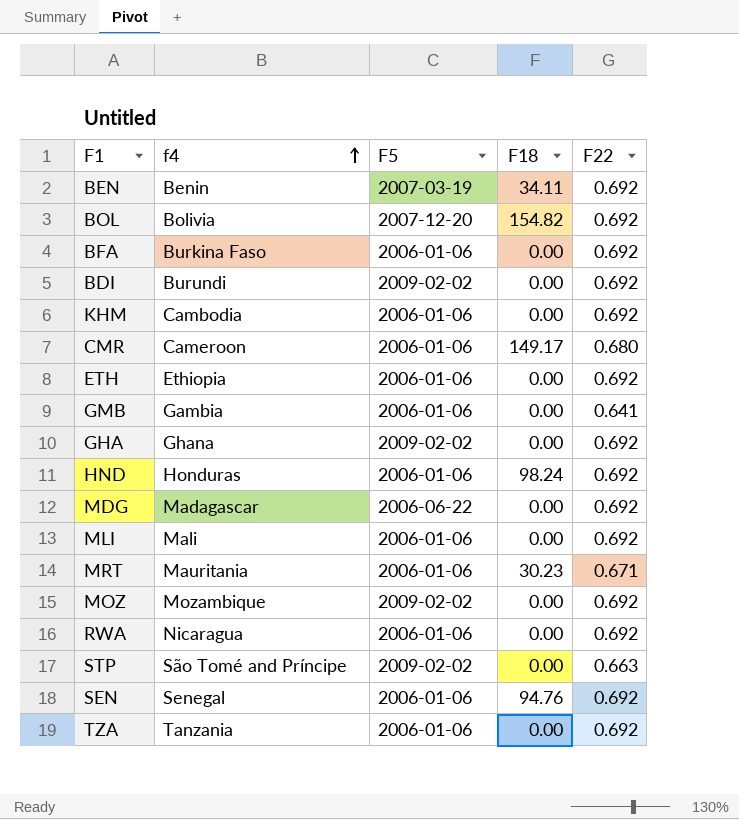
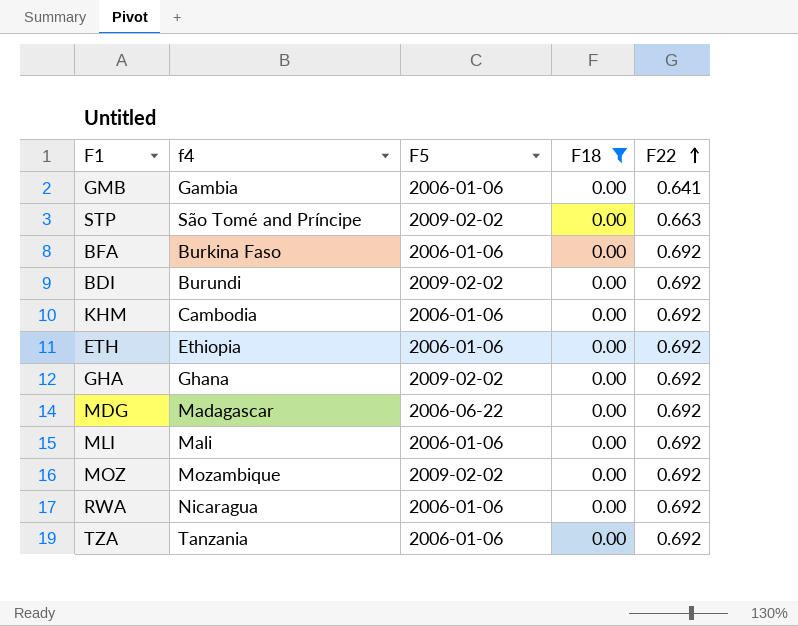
filter: none -> F18 = 0.00
row order: f4 ascending -> F22 ascending

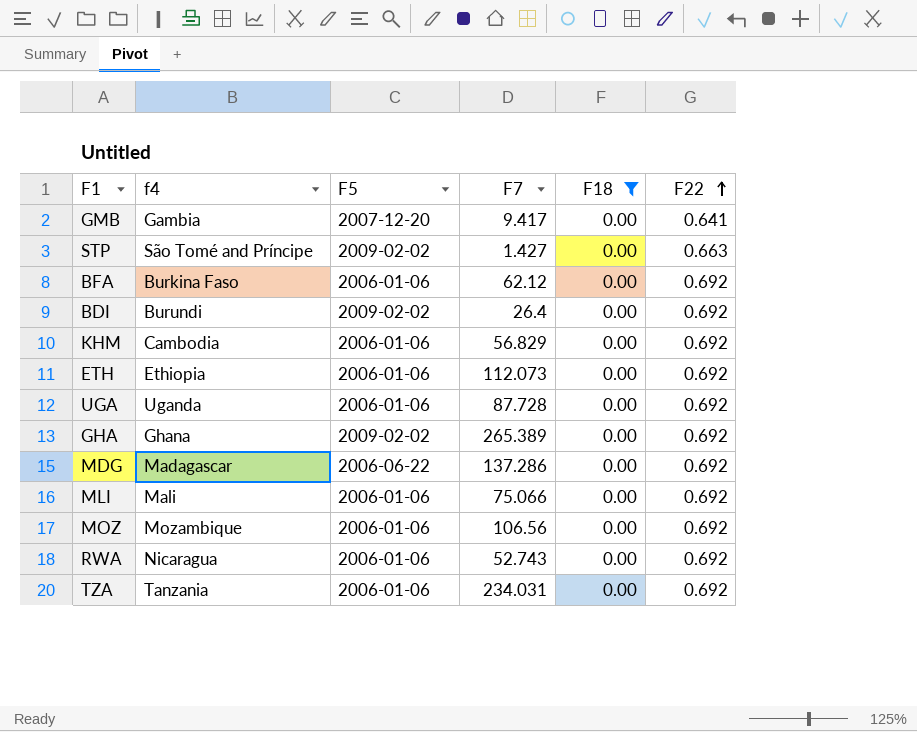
column F7 | position: none -> 4
GMB | F5: 2006-01-06 -> 2007-12-20
row UGA: none -> Uganda | 2006-01-06 | 87.728 | 0.00 | 0.692
MOZ | F5: 2009-02-02 -> 2006-01-06

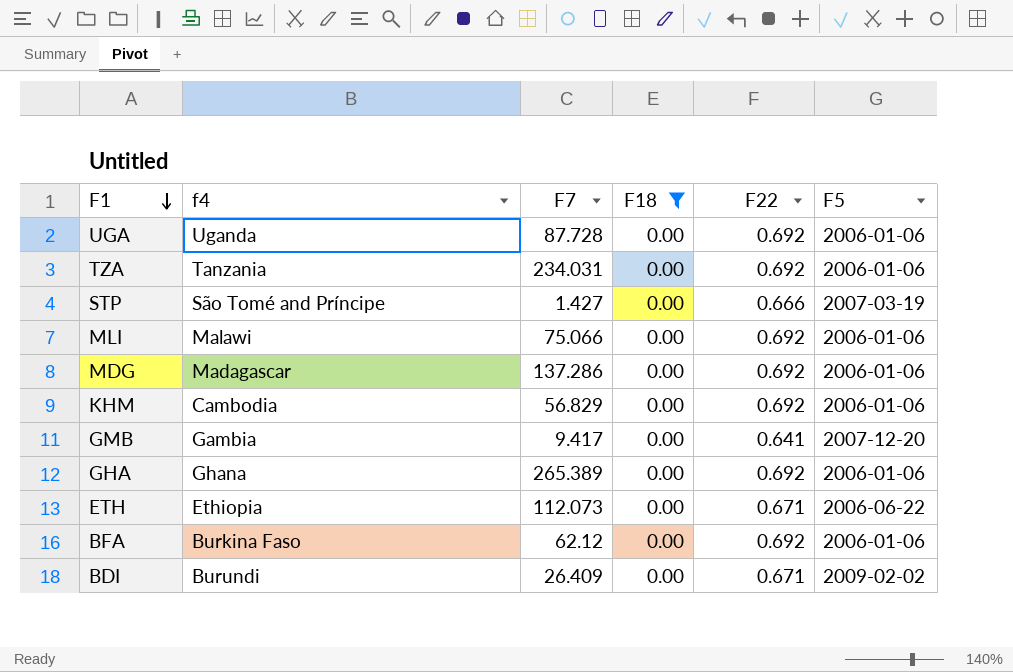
row order: F22 ascending -> F1 descending
column F5 | position: 3 -> 6
row MOZ: Mozambique | 2006-01-06 | 106.56 | 0.00 | 0.692 -> none
row RWA: Nicaragua | 2006-01-06 | 52.743 | 0.00 | 0.692 -> none
STP | F22: 0.663 -> 0.666
STP | F5: 2009-02-02 -> 2007-03-19
MLI | f4: Mali -> Malawi
MDG | F5: 2006-06-22 -> 2006-01-06
GHA | F5: 2009-02-02 -> 2006-01-06
ETH | F22: 0.692 -> 0.671
ETH | F5: 2006-01-06 -> 2006-06-22
BDI | F7: 26.4 -> 26.409
BDI | F22: 0.692 -> 0.671

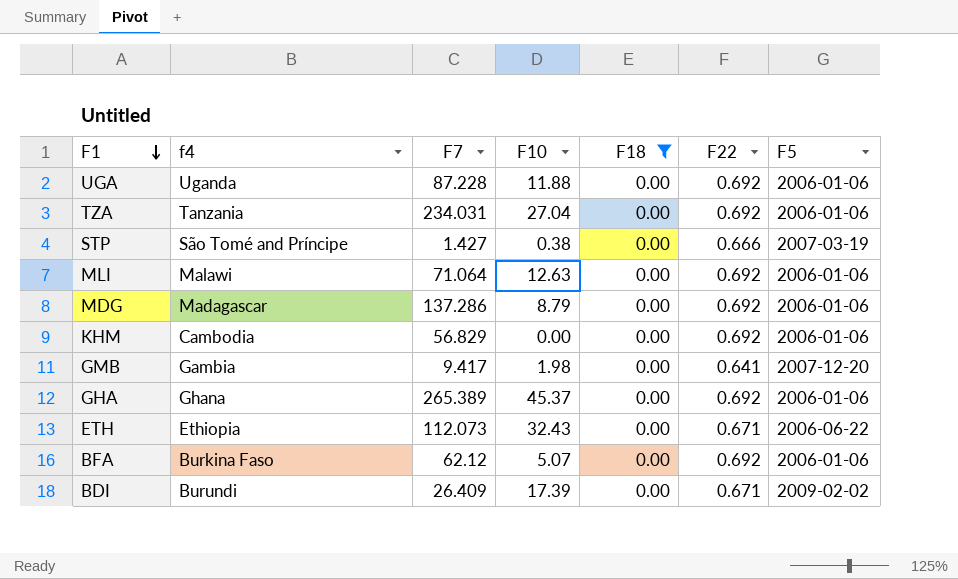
column F10 | position: none -> 4
UGA | F7: 87.728 -> 87.228
MLI | F7: 75.066 -> 71.064

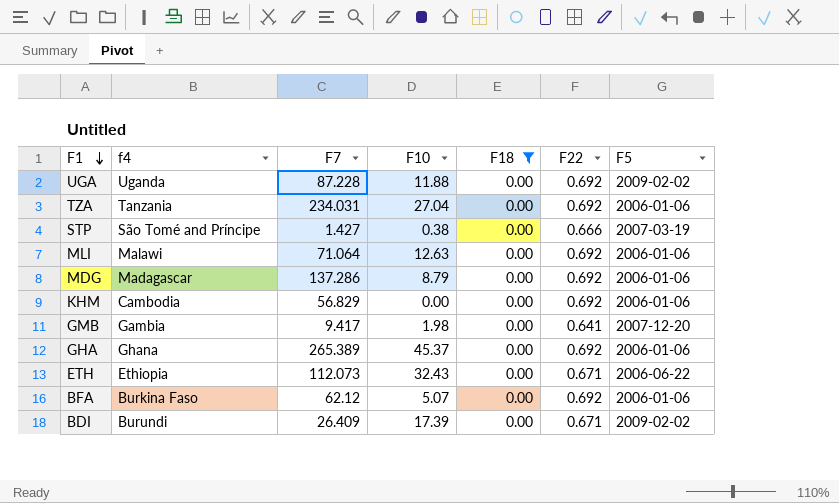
UGA | F5: 2006-01-06 -> 2009-02-02

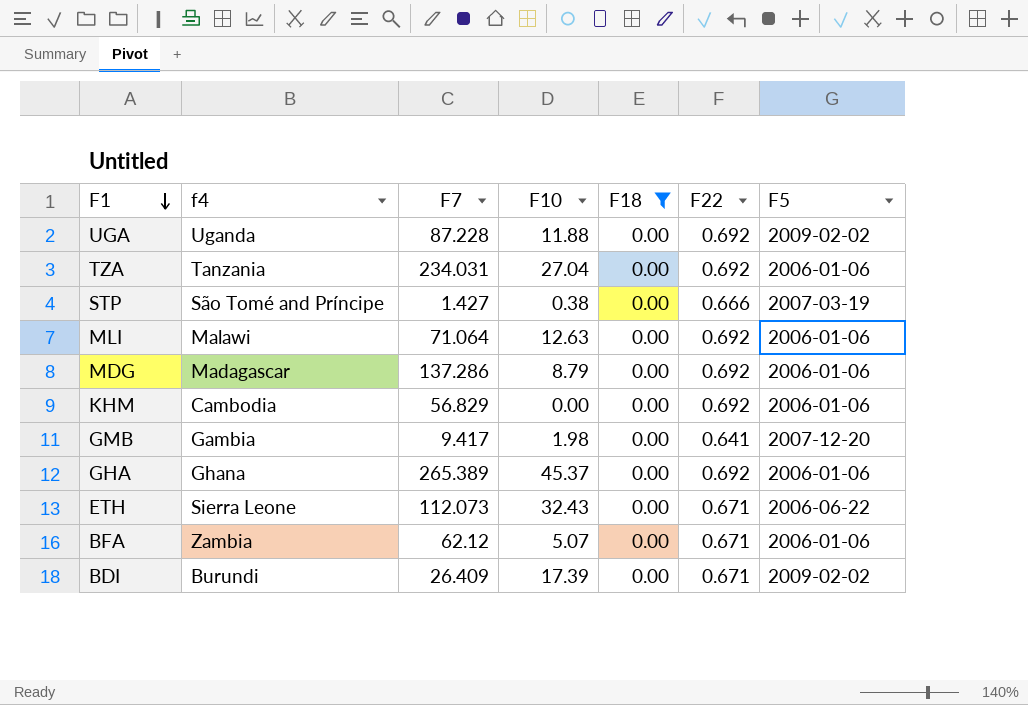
ETH | f4: Ethiopia -> Sierra Leone
BFA | f4: Burkina Faso -> Zambia
BFA | F22: 0.692 -> 0.671

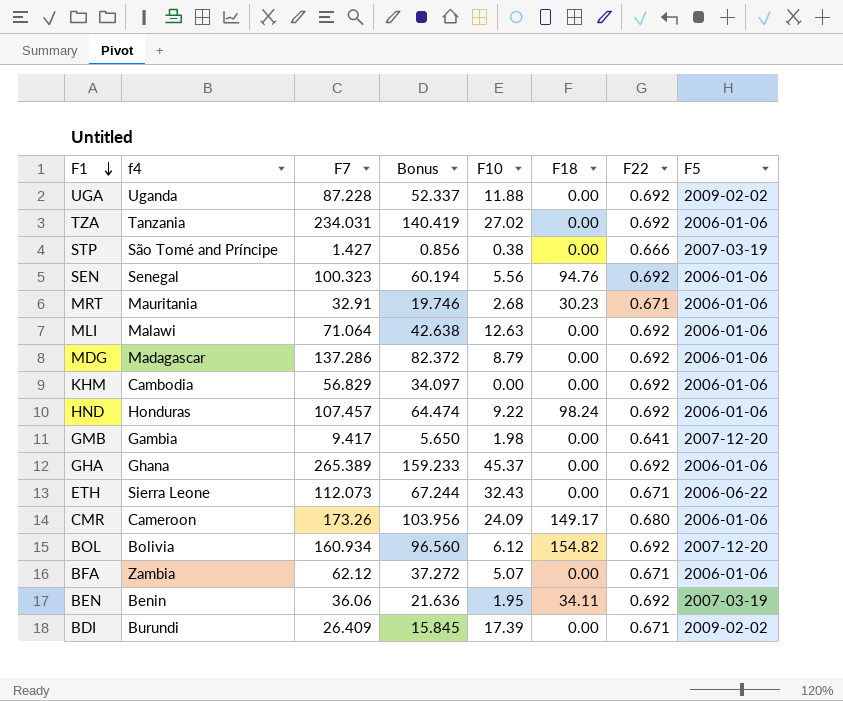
filter: F18 = 0.00 -> none
column Bonus | formula: none -> [F7] * 0.6
TZA | F10: 27.04 -> 27.02

